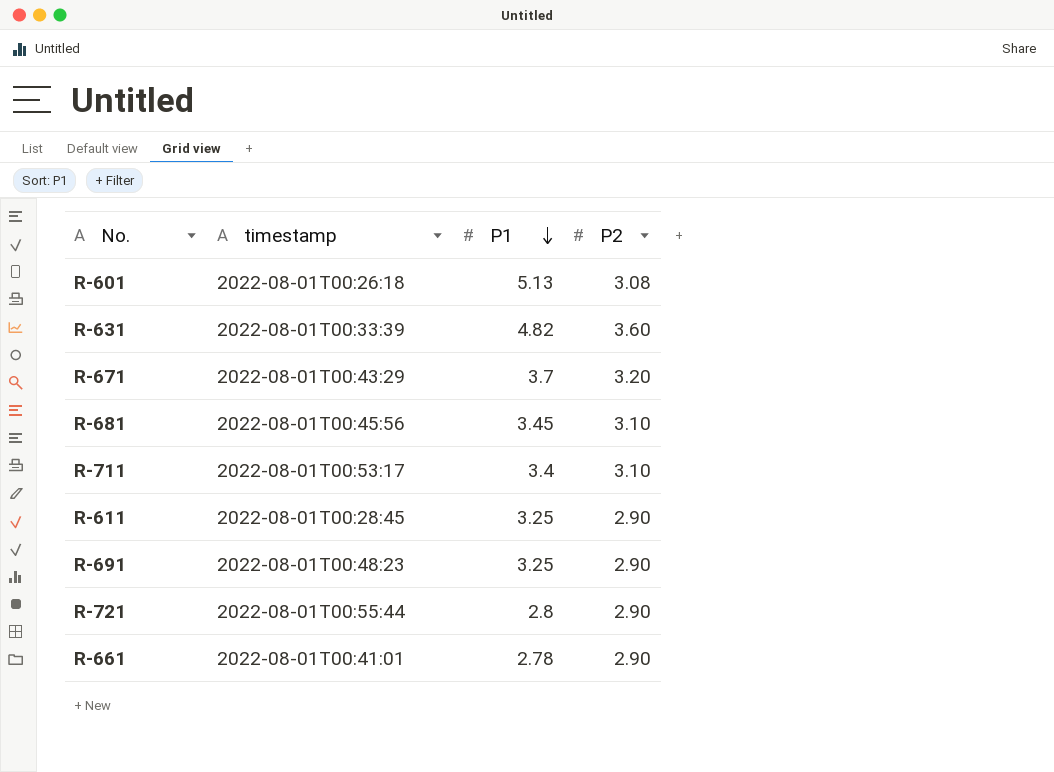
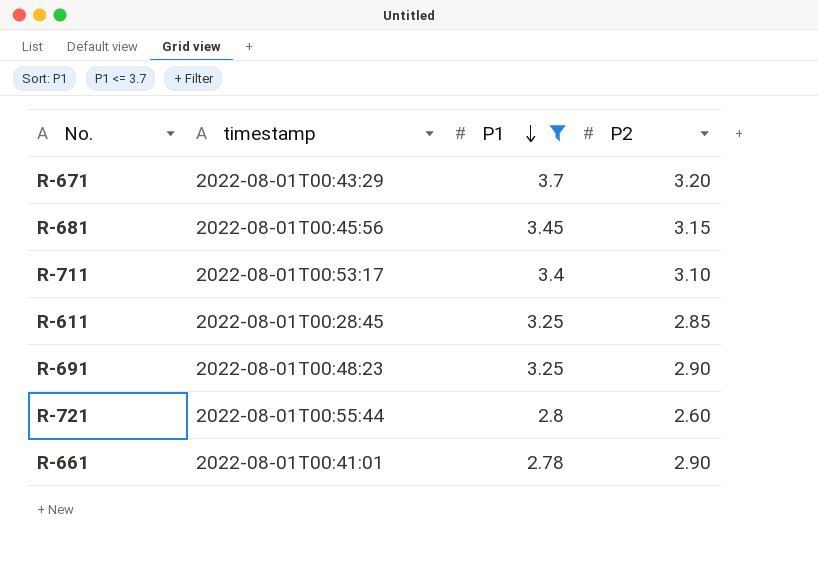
filter: none -> P1 <= 3.7
R-681 | P2: 3.10 -> 3.15
R-611 | P2: 2.90 -> 2.85
R-721 | P2: 2.90 -> 2.60

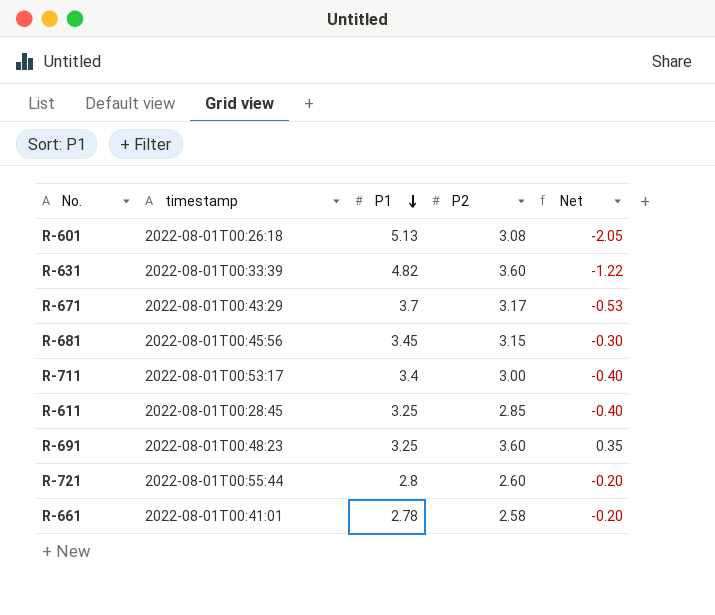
filter: P1 <= 3.7 -> none
column Net | formula: none -> [P2] - [P1]
R-671 | P2: 3.20 -> 3.17
R-711 | P2: 3.10 -> 3.00
R-691 | P2: 2.90 -> 3.60
R-661 | P2: 2.90 -> 2.58

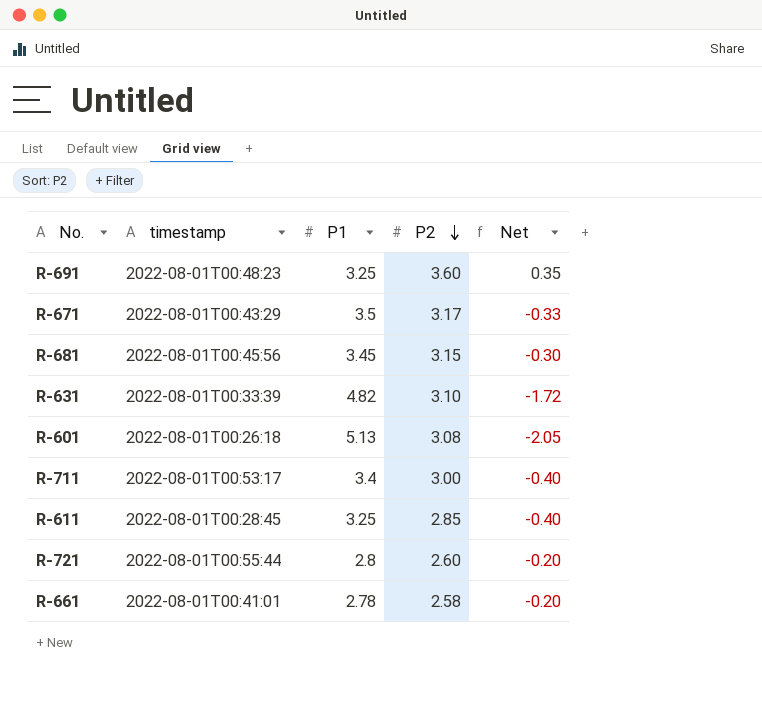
row order: P1 descending -> P2 descending
R-671 | P1: 3.7 -> 3.5
R-671 | Net: -0.53 -> -0.33
R-631 | P2: 3.60 -> 3.10
R-631 | Net: -1.22 -> -1.72

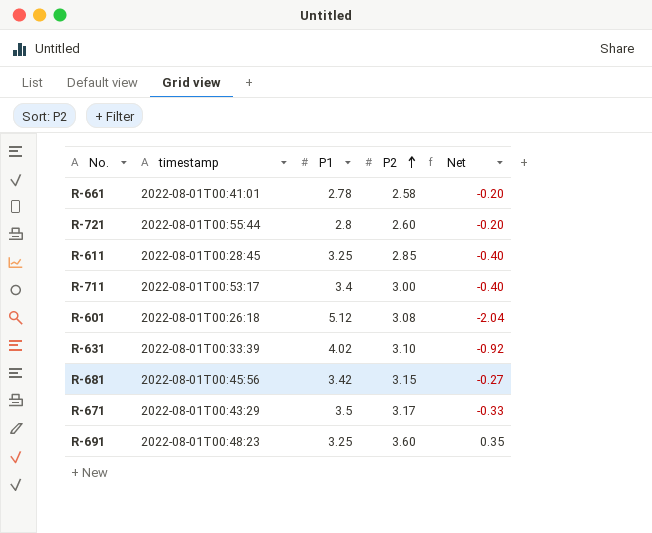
row order: P2 descending -> P2 ascending
R-601 | P1: 5.13 -> 5.12
R-601 | Net: -2.05 -> -2.04
R-631 | P1: 4.82 -> 4.02
R-631 | Net: -1.72 -> -0.92
R-681 | P1: 3.45 -> 3.42
R-681 | Net: -0.30 -> -0.27

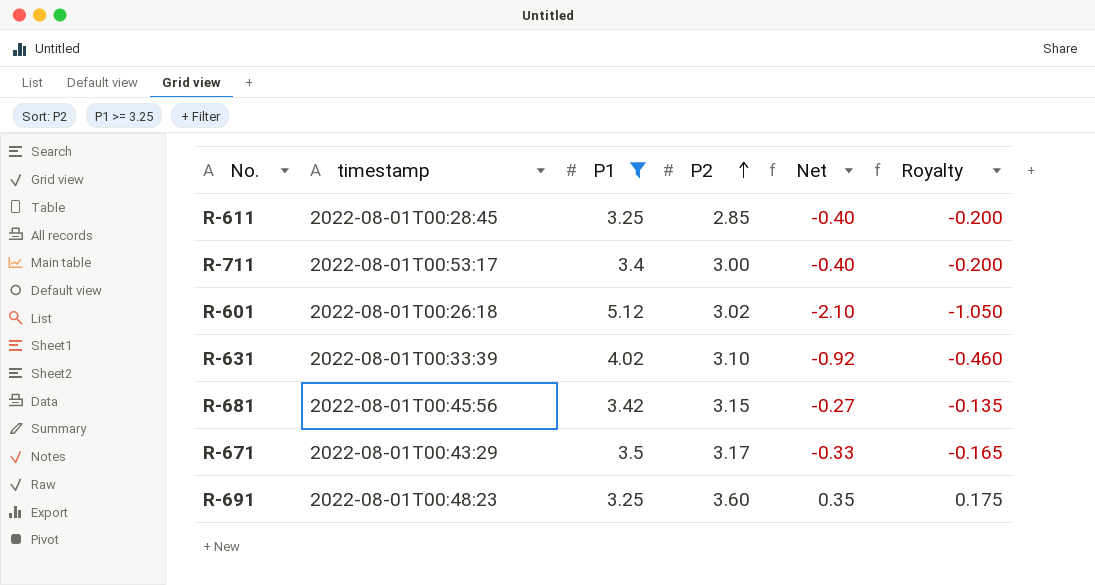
filter: none -> P1 >= 3.25
column Royalty | formula: none -> [Net] * 0.5
R-601 | P2: 3.08 -> 3.02
R-601 | Net: -2.04 -> -2.10

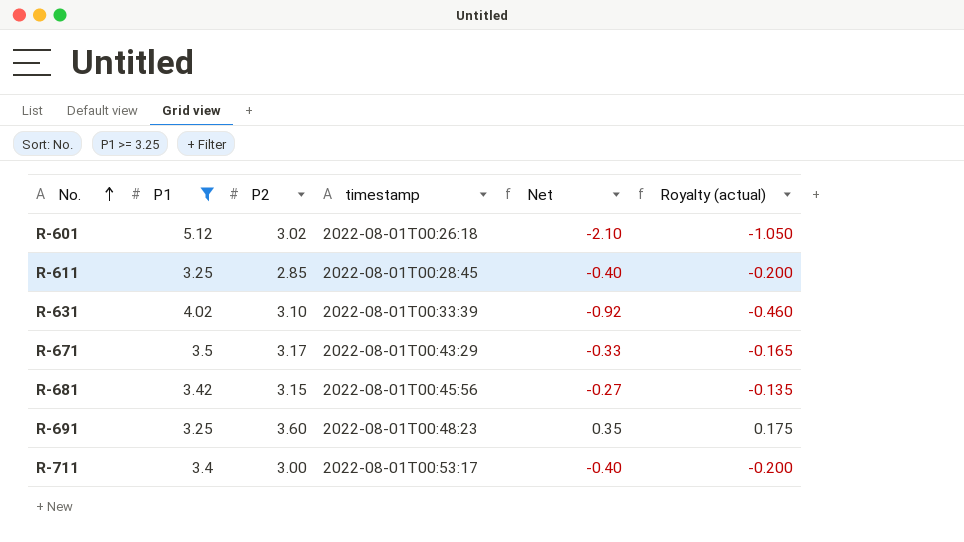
row order: P2 ascending -> No. ascending
column timestamp | position: 2 -> 4
column name: Royalty -> Royalty (actual)

